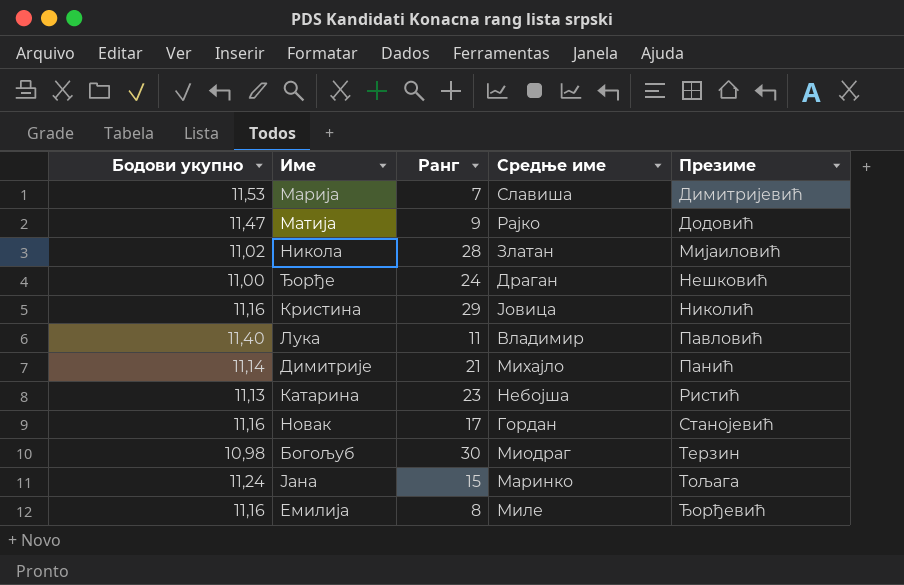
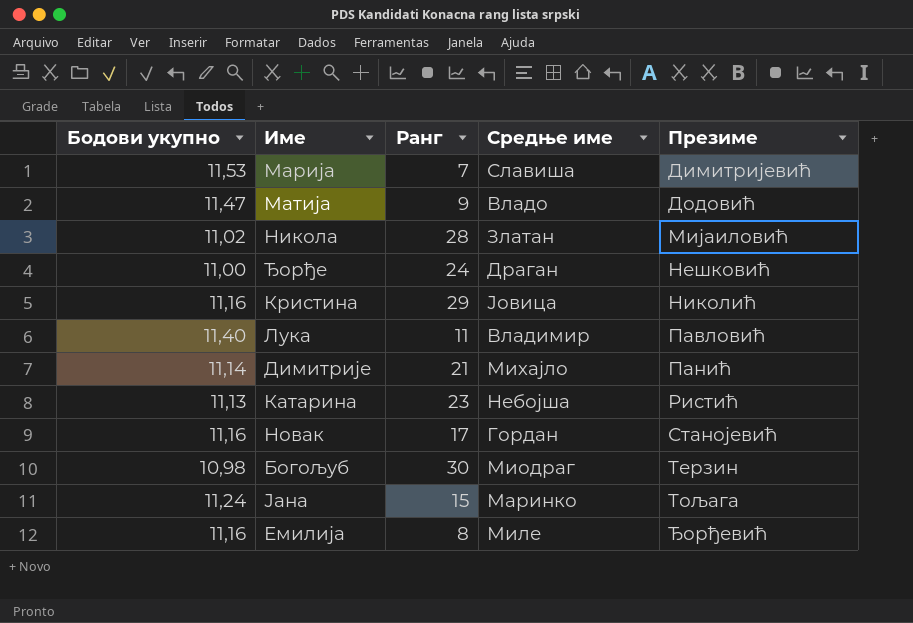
Матија | Средње име: Рајко -> Владо

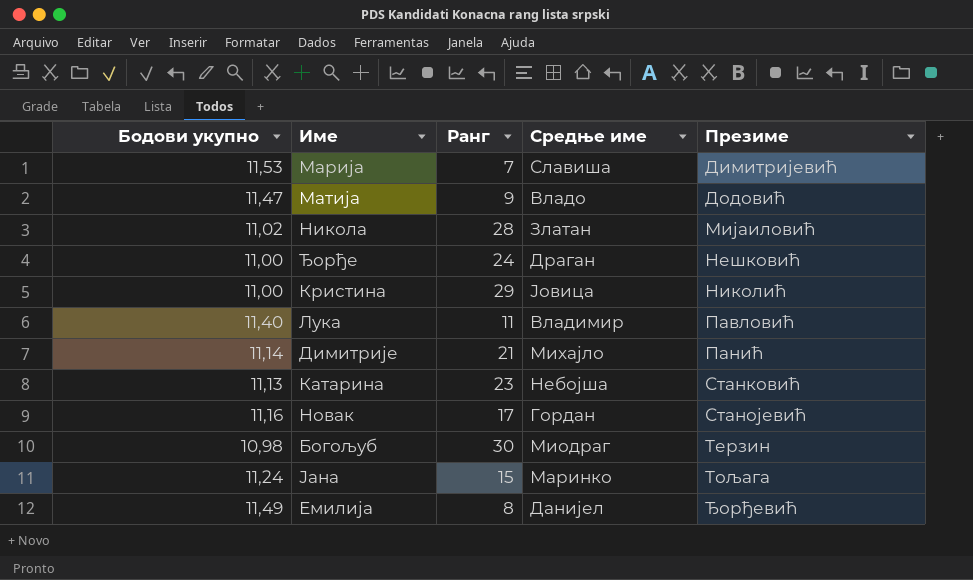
Кристина | Бодови укупно: 11,16 -> 11,00
Катарина | Презиме: Ристић -> Станковић
Емилија | Бодови укупно: 11,16 -> 11,49
Емилија | Средње име: Миле -> Данијел

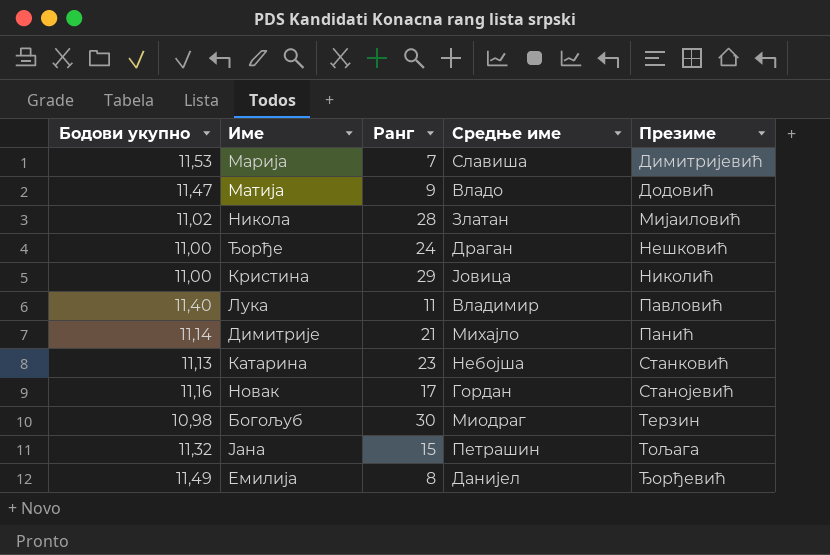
Јана | Бодови укупно: 11,24 -> 11,32
Јана | Средње име: Маринко -> Петрашин

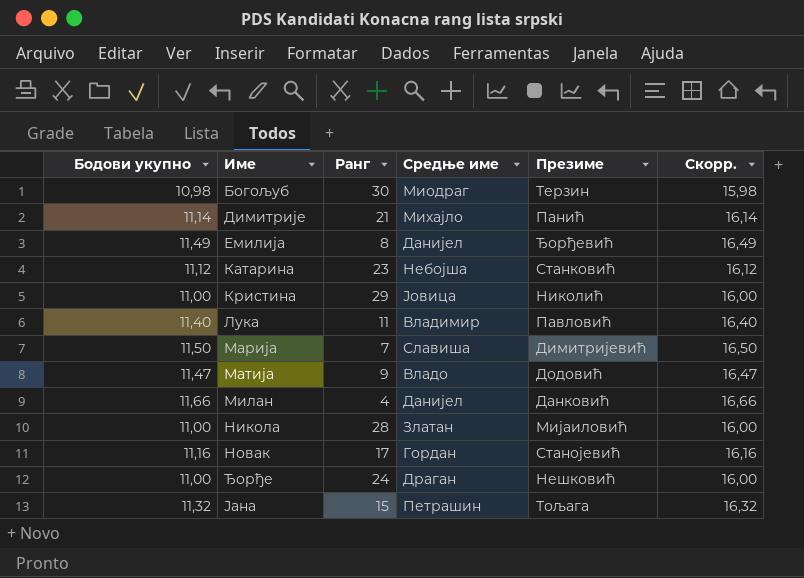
row order: Презиме ascending -> Име ascending
column Скорр. | formula: none -> [Бодови укупно] + 5
Катарина | Бодови укупно: 11,13 -> 11,12
Марија | Бодови укупно: 11,53 -> 11,50
row Милан: none -> 11,66 | 4 | Данијел | Данковић | 16,66
Никола | Бодови укупно: 11,02 -> 11,00

